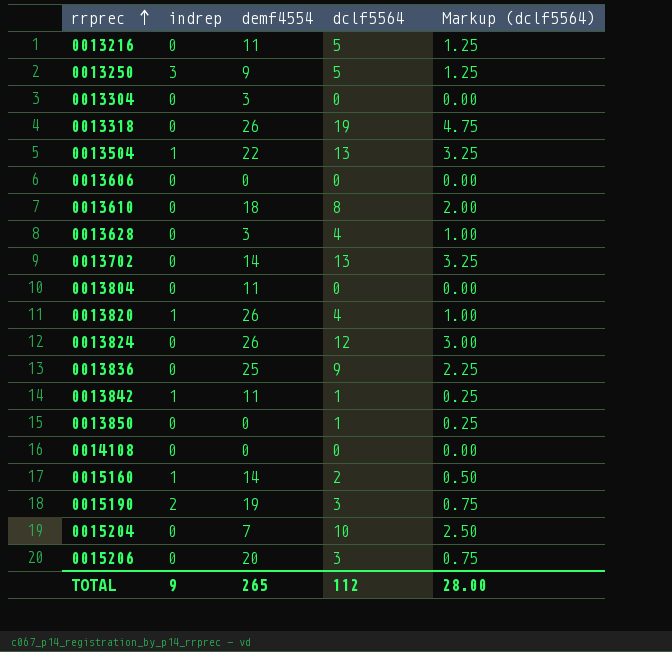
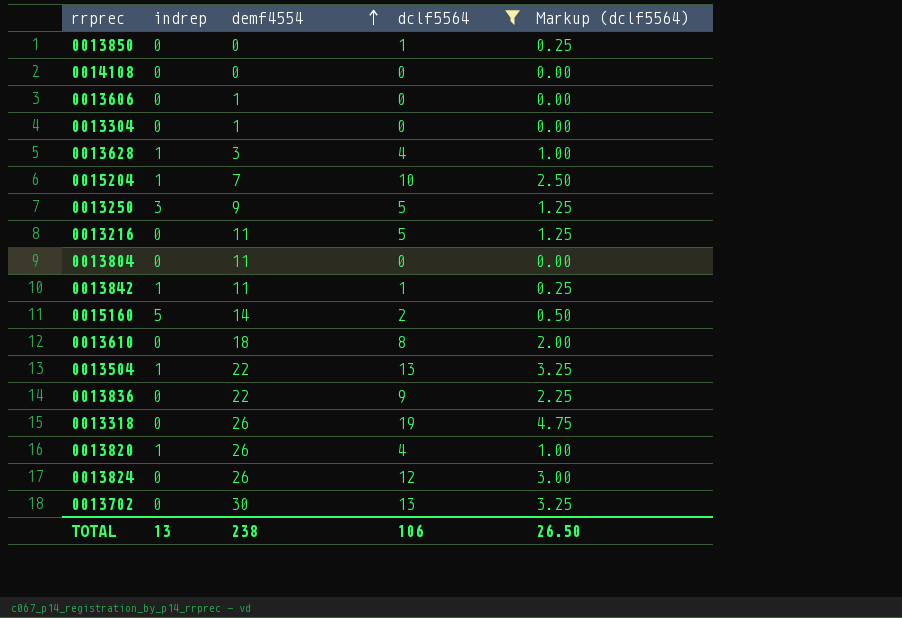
filter: none -> dclf5564 != 3
row order: rrprec ascending -> demf4554 ascending
0013606 | demf4554: 0 -> 1
0013304 | demf4554: 3 -> 1
0013628 | indrep: 0 -> 1
0015204 | indrep: 0 -> 1
0015160 | indrep: 1 -> 5
0013836 | demf4554: 25 -> 22
0013702 | demf4554: 14 -> 30
TOTAL | indrep: 9 -> 13
TOTAL | demf4554: 265 -> 238
TOTAL | dclf5564: 112 -> 106
TOTAL | Markup (dclf5564): 28.00 -> 26.50

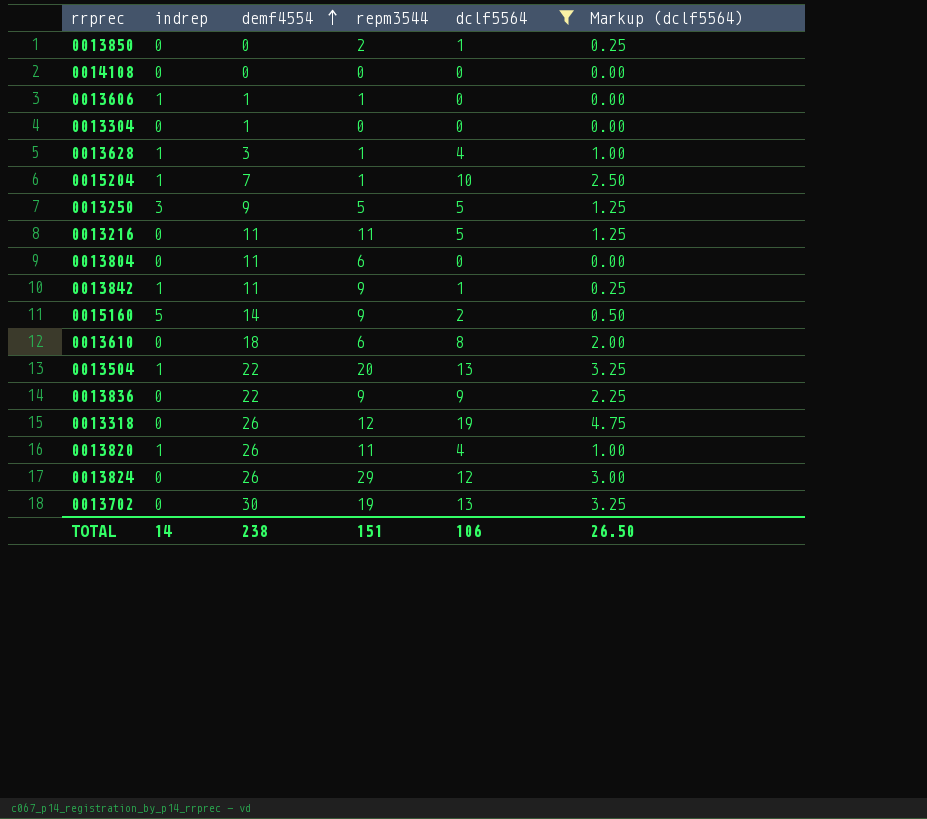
column repm3544 | position: none -> 4
0013606 | indrep: 0 -> 1
TOTAL | indrep: 13 -> 14

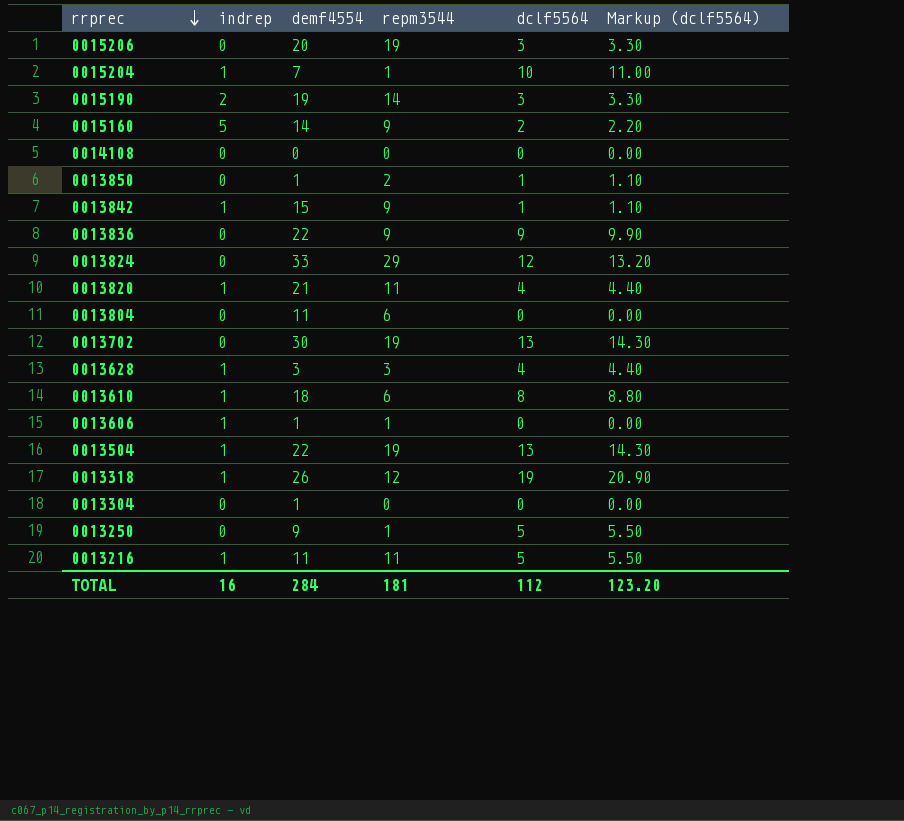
filter: dclf5564 != 3 -> none
row order: demf4554 ascending -> rrprec descending
column Markup (dclf5564) | formula: [dclf5564] * 0.25 -> [dclf5564] * 1.1
0013850 | demf4554: 0 -> 1
0013842 | demf4554: 11 -> 15
0013824 | demf4554: 26 -> 33
0013820 | demf4554: 26 -> 21
0013628 | repm3544: 1 -> 3
0013610 | indrep: 0 -> 1
0013504 | repm3544: 20 -> 19
0013318 | indrep: 0 -> 1
0013250 | indrep: 3 -> 0
0013250 | repm3544: 5 -> 1
0013216 | indrep: 0 -> 1
TOTAL | indrep: 14 -> 16
TOTAL | demf4554: 238 -> 284
TOTAL | repm3544: 151 -> 181
TOTAL | dclf5564: 106 -> 112
TOTAL | Markup (dclf5564): 26.50 -> 123.20

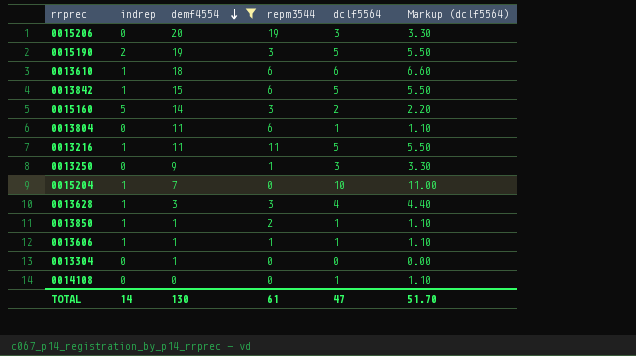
filter: none -> demf4554 <= 20
row order: rrprec descending -> demf4554 descending
0015190 | repm3544: 14 -> 3
0015190 | dclf5564: 3 -> 5
0015190 | Markup (dclf5564): 3.30 -> 5.50
0013610 | dclf5564: 8 -> 6
0013610 | Markup (dclf5564): 8.80 -> 6.60
0013842 | repm3544: 9 -> 6
0013842 | dclf5564: 1 -> 5
0013842 | Markup (dclf5564): 1.10 -> 5.50
0015160 | repm3544: 9 -> 3
0013804 | dclf5564: 0 -> 1
0013804 | Markup (dclf5564): 0.00 -> 1.10
0013250 | dclf5564: 5 -> 3
0013250 | Markup (dclf5564): 5.50 -> 3.30
0015204 | repm3544: 1 -> 0
0013850 | indrep: 0 -> 1
0013606 | dclf5564: 0 -> 1
0013606 | Markup (dclf5564): 0.00 -> 1.10
0014108 | dclf5564: 0 -> 1
0014108 | Markup (dclf5564): 0.00 -> 1.10
TOTAL | indrep: 16 -> 14
TOTAL | demf4554: 284 -> 130
TOTAL | repm3544: 181 -> 61
TOTAL | dclf5564: 112 -> 47
TOTAL | Markup (dclf5564): 123.20 -> 51.70

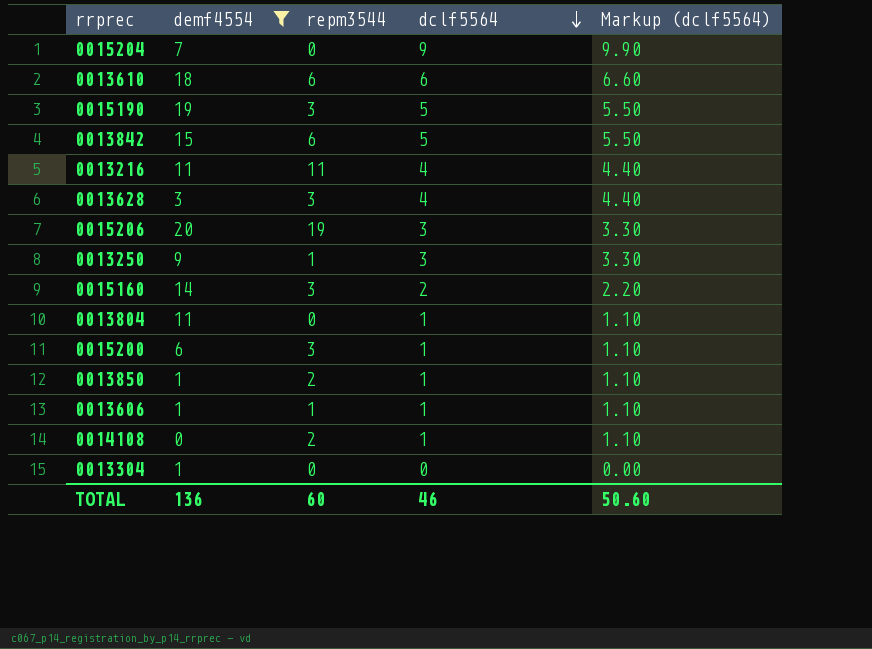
row order: demf4554 descending -> dclf5564 descending
column indrep | position: 2 -> none
0015204 | dclf5564: 10 -> 9
0015204 | Markup (dclf5564): 11.00 -> 9.90
0013216 | dclf5564: 5 -> 4
0013216 | Markup (dclf5564): 5.50 -> 4.40
0013804 | repm3544: 6 -> 0
row 0015200: none -> 6 | 3 | 1 | 1.10
0014108 | repm3544: 0 -> 2
TOTAL | demf4554: 130 -> 136
TOTAL | repm3544: 61 -> 60
TOTAL | dclf5564: 47 -> 46
TOTAL | Markup (dclf5564): 51.70 -> 50.60

